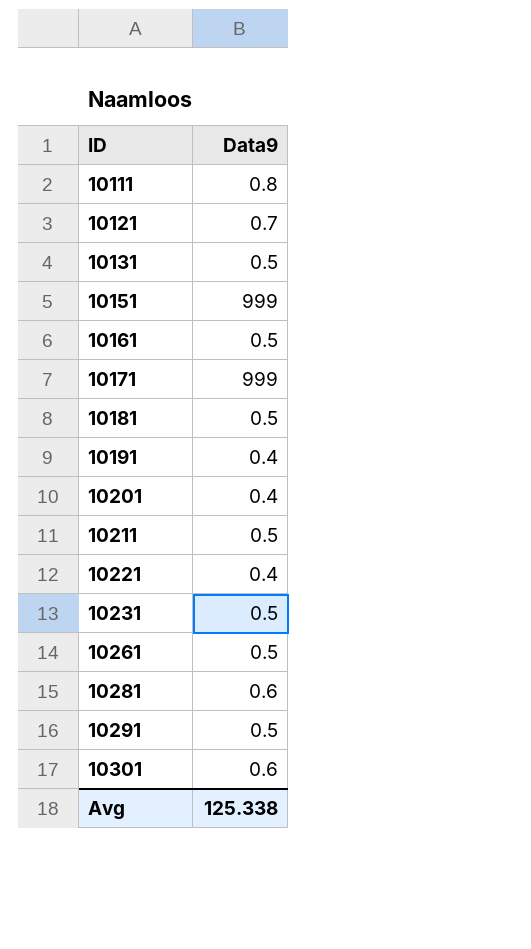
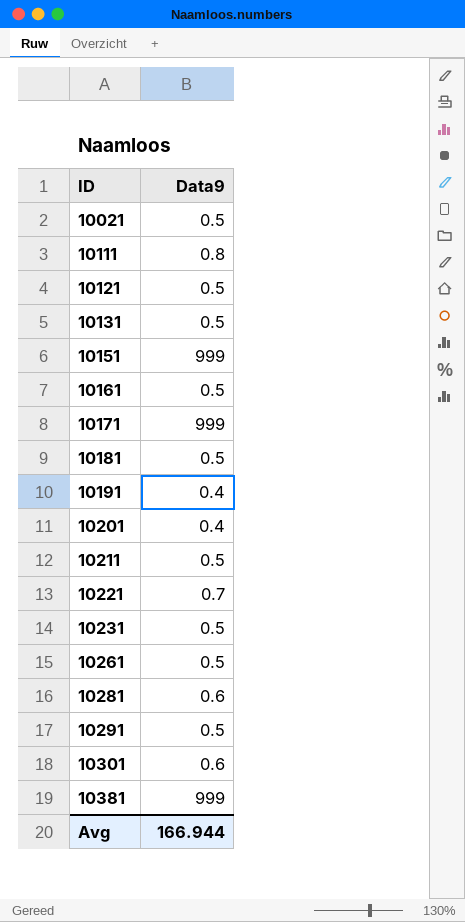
row 10021: none -> 0.5
10121 | Data9: 0.7 -> 0.5
10221 | Data9: 0.4 -> 0.7
row 10381: none -> 999
Avg | Data9: 125.338 -> 166.944

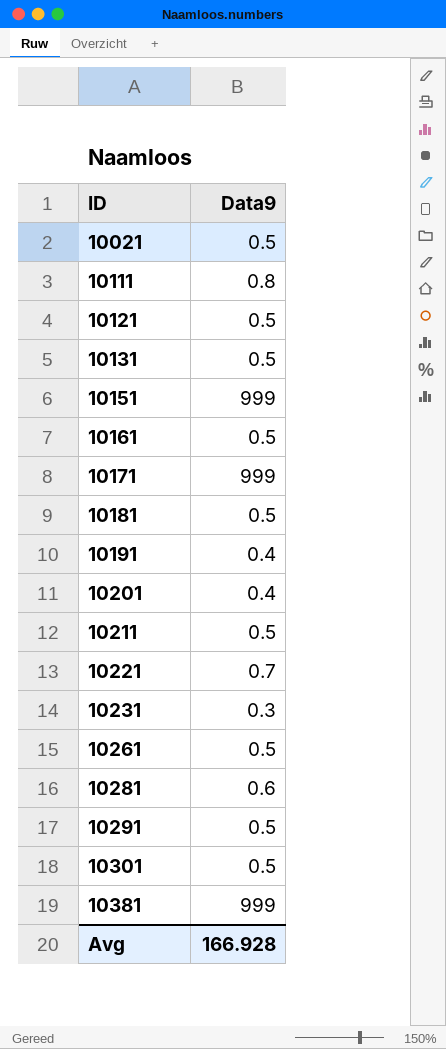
10231 | Data9: 0.5 -> 0.3
10301 | Data9: 0.6 -> 0.5
Avg | Data9: 166.944 -> 166.928

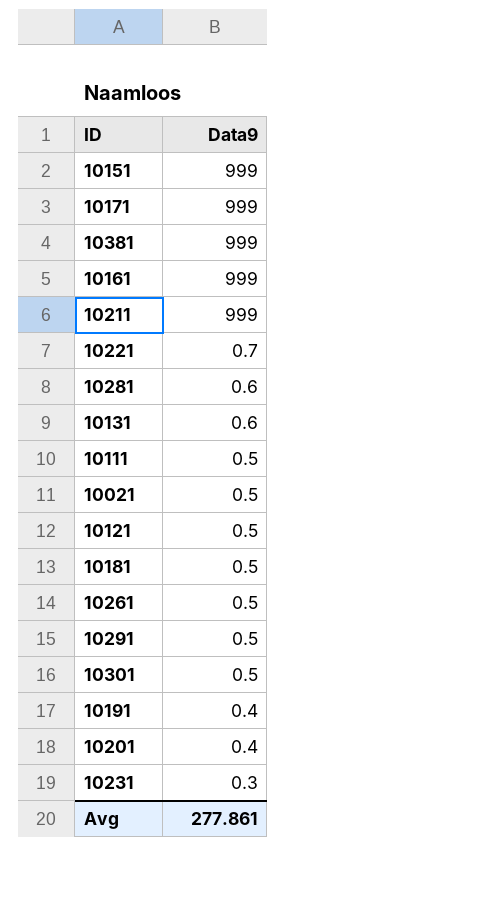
row order: ID ascending -> Data9 descending
10161 | Data9: 0.5 -> 999
10211 | Data9: 0.5 -> 999
10131 | Data9: 0.5 -> 0.6
10111 | Data9: 0.8 -> 0.5
Avg | Data9: 166.928 -> 277.861

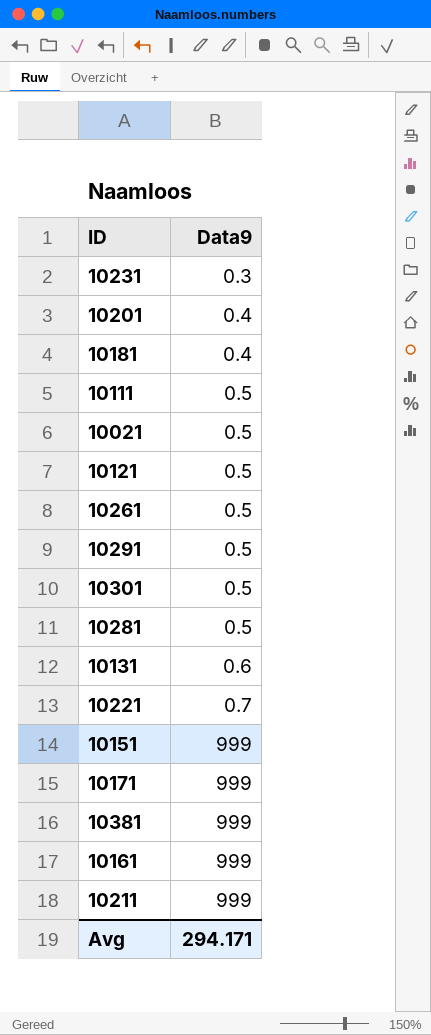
row order: Data9 descending -> Data9 ascending
row 10191: 0.4 -> none
10181 | Data9: 0.5 -> 0.4
10281 | Data9: 0.6 -> 0.5
Avg | Data9: 277.861 -> 294.171

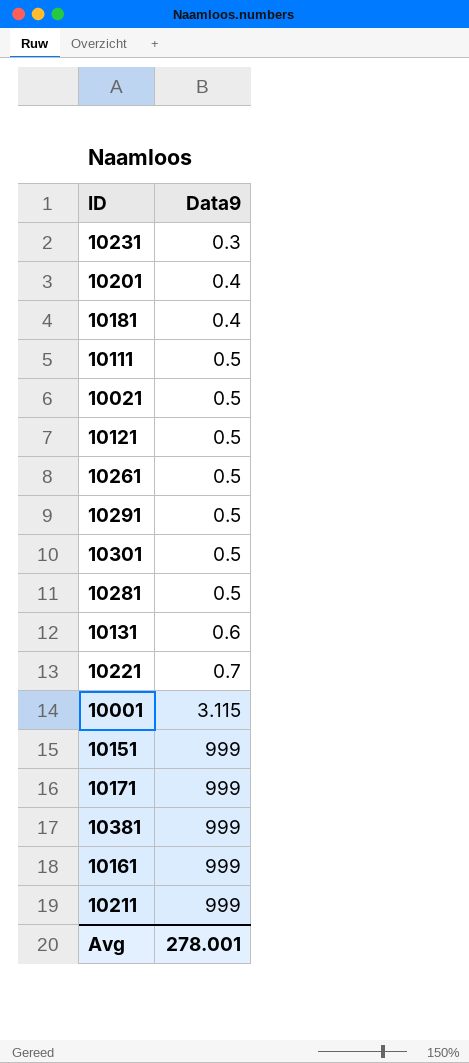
row 10001: none -> 3.115
Avg | Data9: 294.171 -> 278.001

